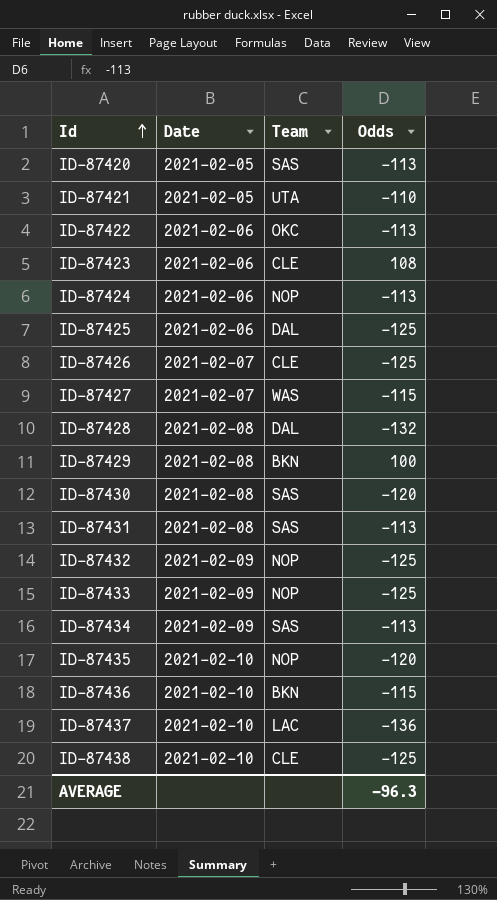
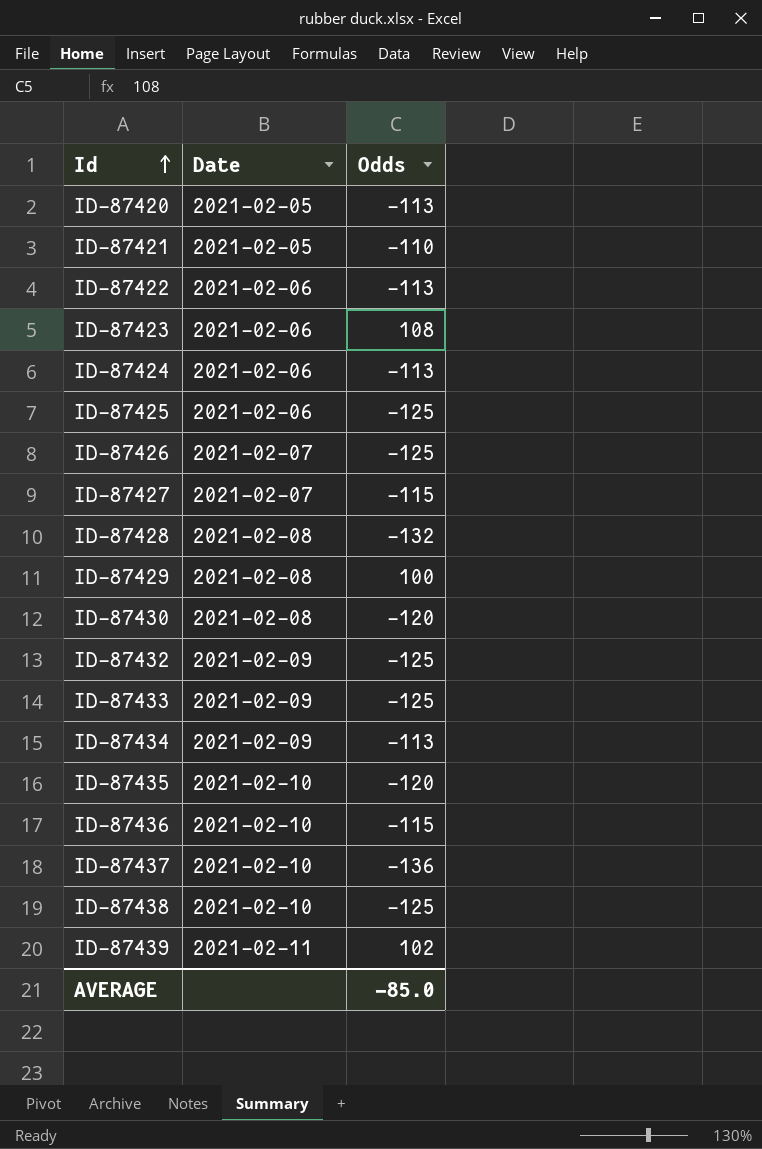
column Team | position: 3 -> none
row ID-87431: 2021-02-08 | SAS | -113 -> none
row ID-87439: none -> 2021-02-11 | 102
AVERAGE | Odds: -96.3 -> -85.0

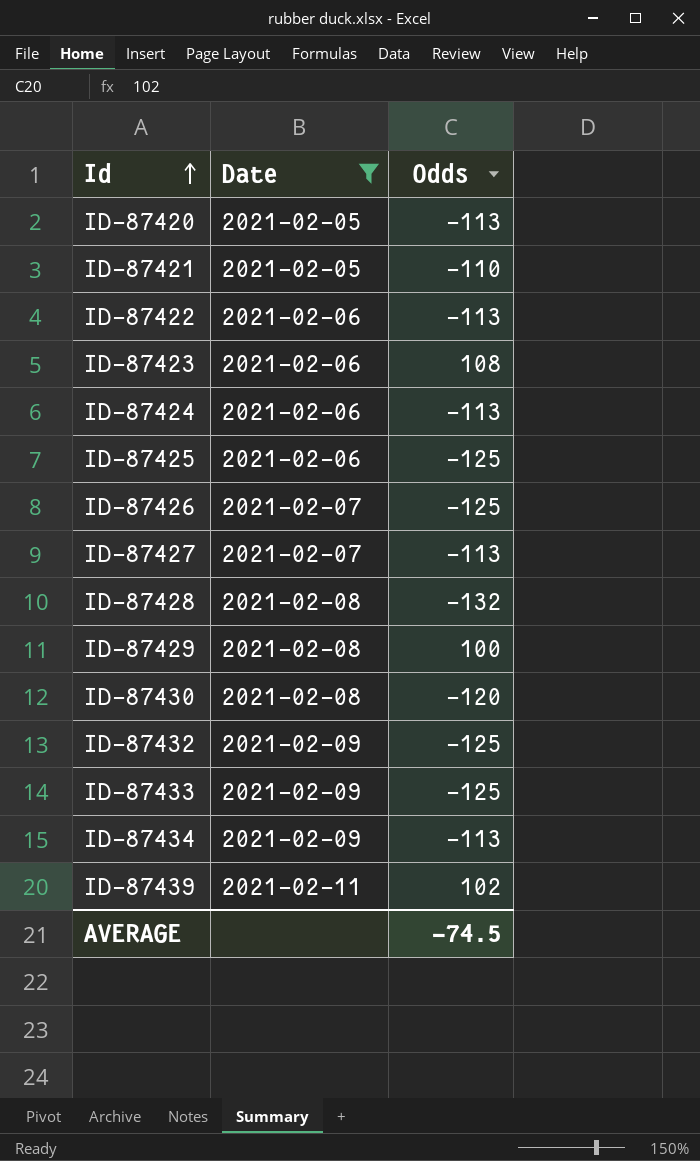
filter: none -> Date != 2021-02-10
ID-87427 | Odds: -115 -> -113
AVERAGE | Odds: -85.0 -> -74.5

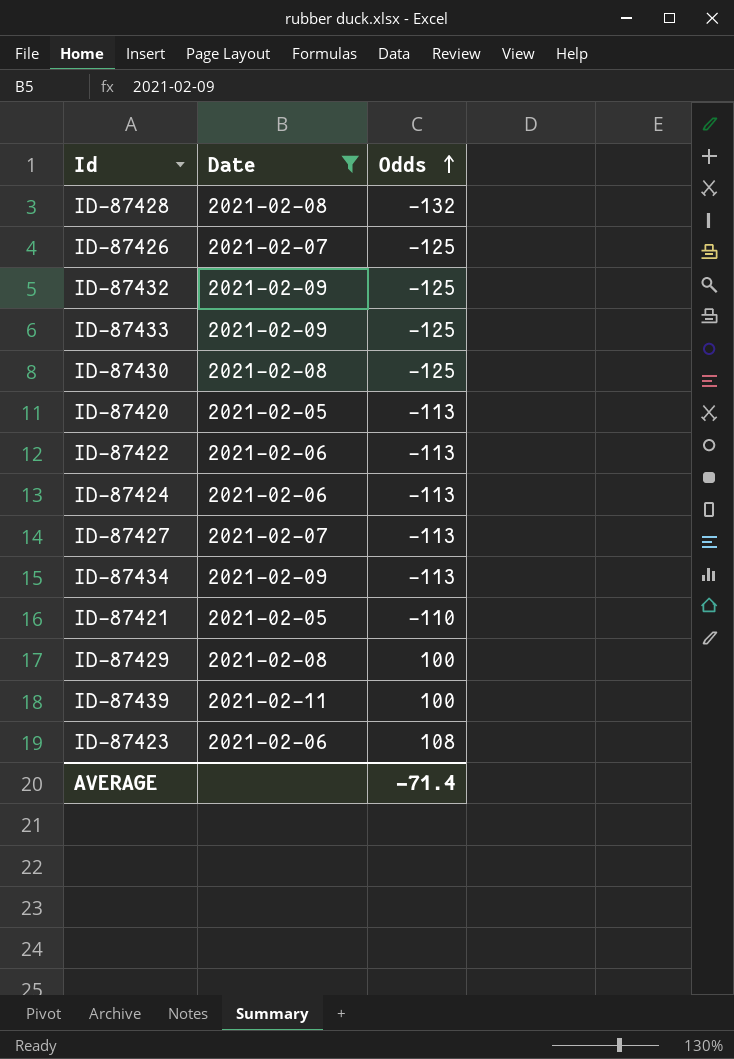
row order: Id ascending -> Odds ascending
row ID-87425: 2021-02-06 | -125 -> none
ID-87430 | Odds: -120 -> -125
ID-87439 | Odds: 102 -> 100
AVERAGE | Odds: -74.5 -> -71.4

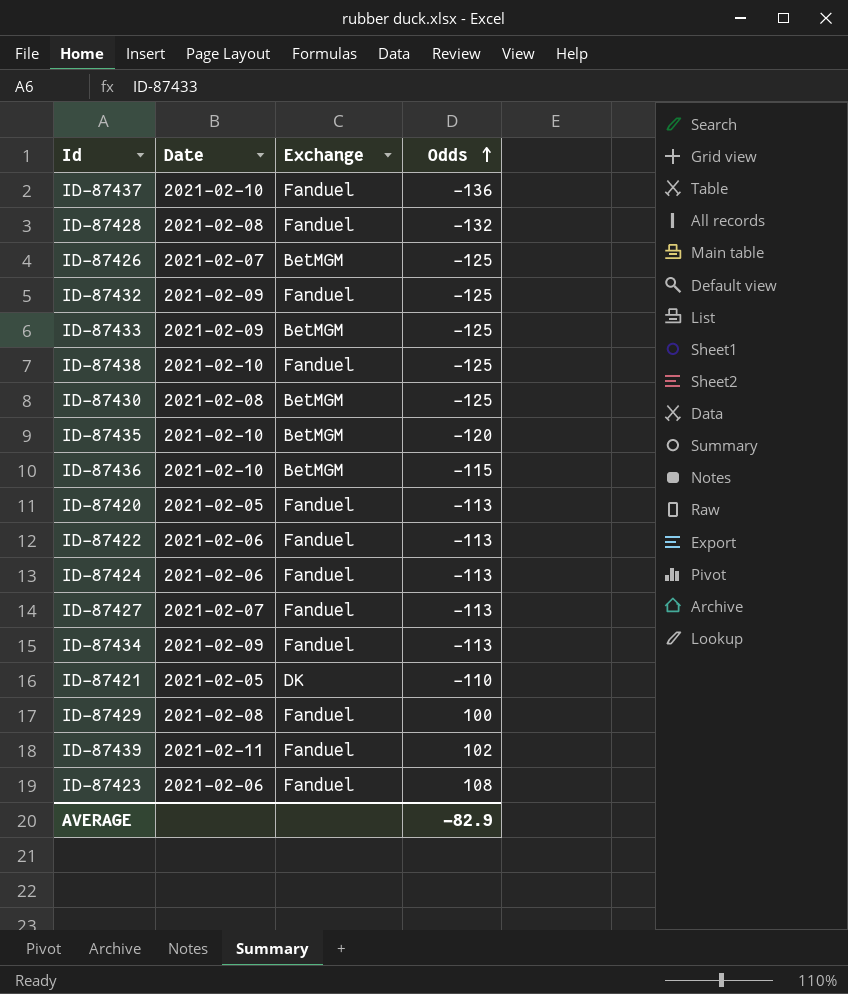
filter: Date != 2021-02-10 -> none
column Exchange | position: none -> 3
ID-87439 | Odds: 100 -> 102
AVERAGE | Odds: -71.4 -> -82.9

